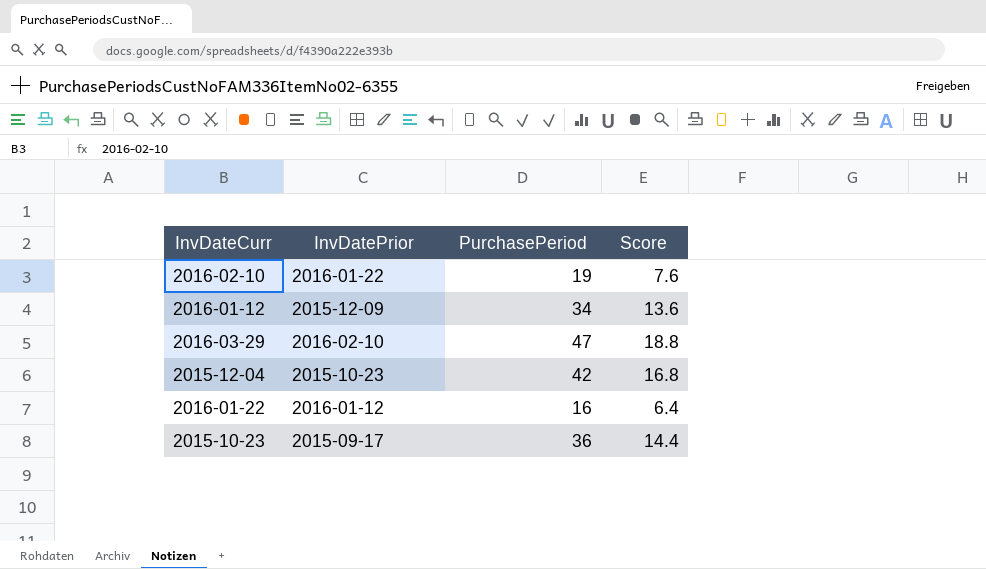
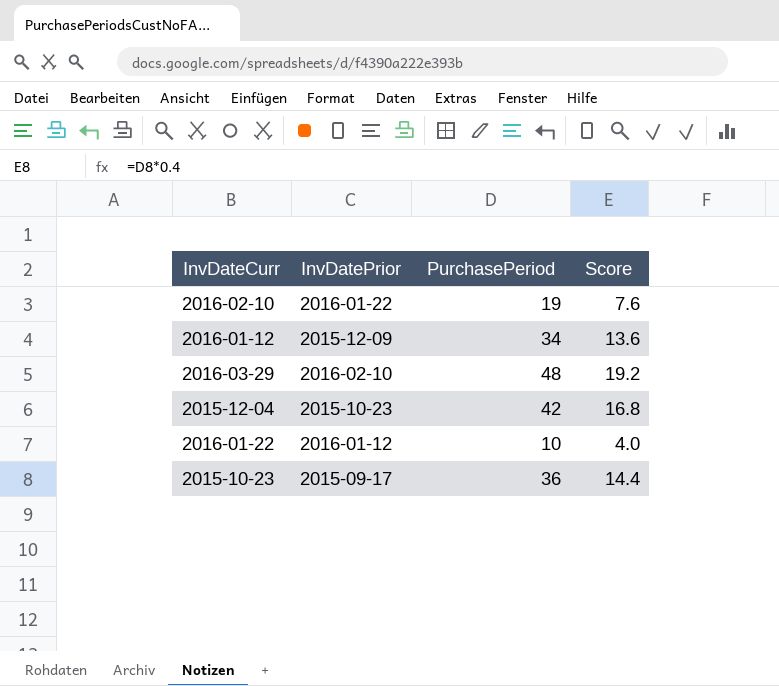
2016-03-29 | PurchasePeriod: 47 -> 48
2016-03-29 | Score: 18.8 -> 19.2
2016-01-22 | PurchasePeriod: 16 -> 10
2016-01-22 | Score: 6.4 -> 4.0

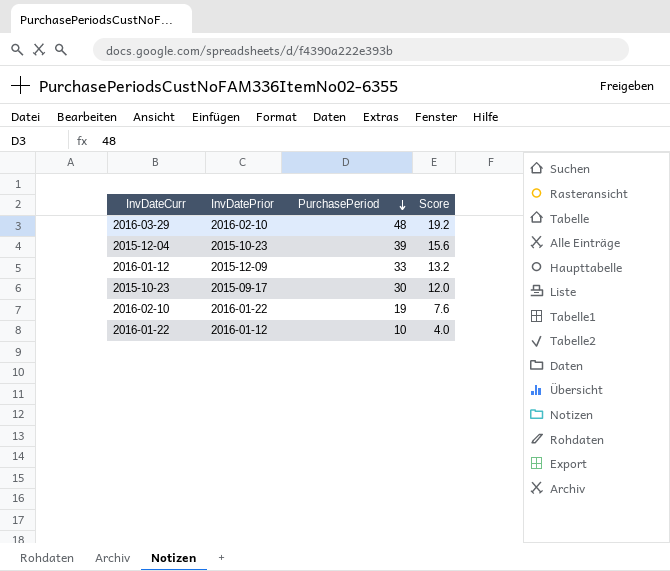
row order: none -> PurchasePeriod descending
2015-12-04 | PurchasePeriod: 42 -> 39
2015-12-04 | Score: 16.8 -> 15.6
2016-01-12 | PurchasePeriod: 34 -> 33
2016-01-12 | Score: 13.6 -> 13.2
2015-10-23 | PurchasePeriod: 36 -> 30
2015-10-23 | Score: 14.4 -> 12.0

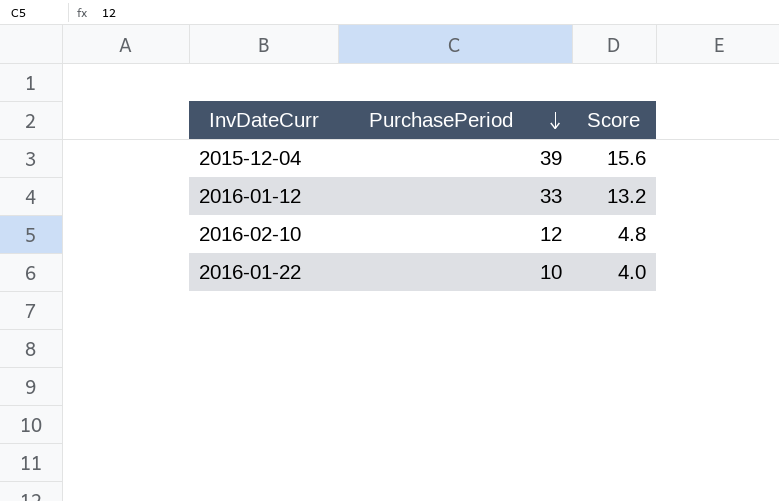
column InvDatePrior | position: 2 -> none
row 2016-03-29: 2016-02-10 | 48 | 19.2 -> none
row 2015-10-23: 2015-09-17 | 30 | 12.0 -> none
2016-02-10 | PurchasePeriod: 19 -> 12
2016-02-10 | Score: 7.6 -> 4.8

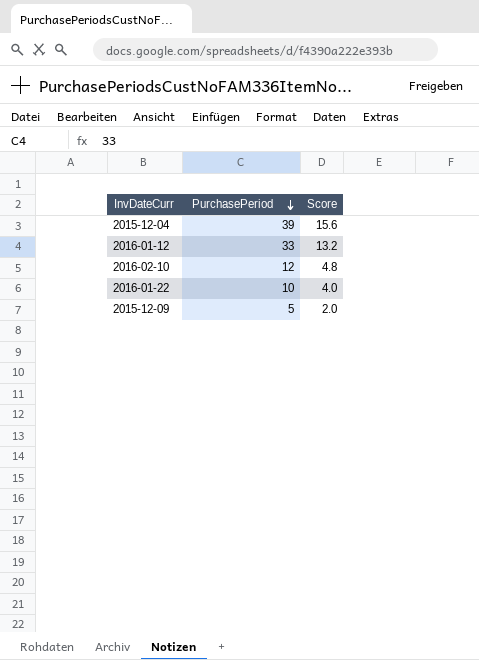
row 2015-12-09: none -> 5 | 2.0

